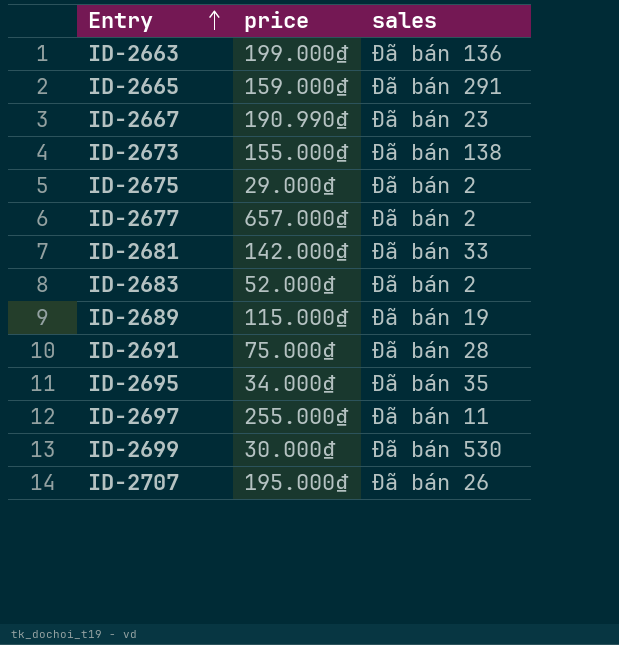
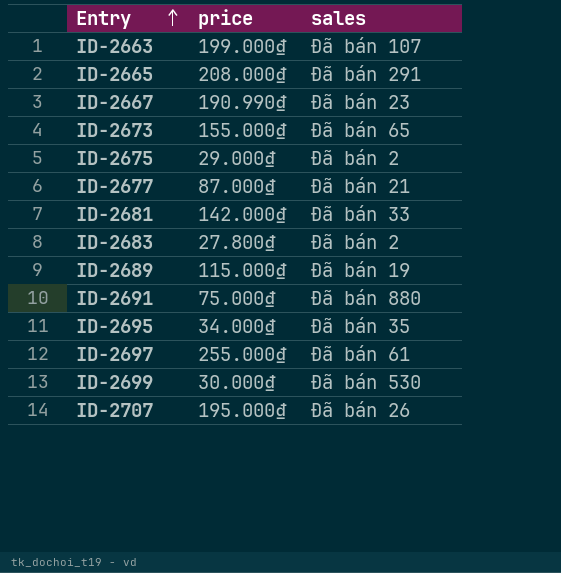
ID-2663 | sales: Đã bán 136 -> Đã bán 107
ID-2665 | price: 159.000₫ -> 208.000₫
ID-2673 | sales: Đã bán 138 -> Đã bán 65
ID-2677 | price: 657.000₫ -> 87.000₫
ID-2677 | sales: Đã bán 2 -> Đã bán 21
ID-2683 | price: 52.000₫ -> 27.800₫
ID-2691 | sales: Đã bán 28 -> Đã bán 880
ID-2697 | sales: Đã bán 11 -> Đã bán 61

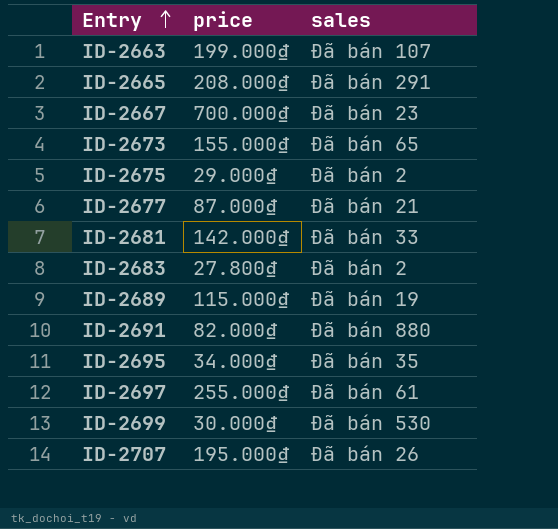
ID-2667 | price: 190.990₫ -> 700.000₫
ID-2691 | price: 75.000₫ -> 82.000₫

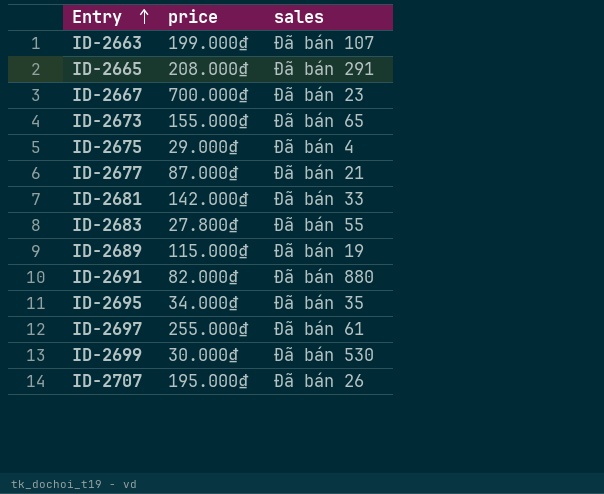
ID-2675 | sales: Đã bán 2 -> Đã bán 4
ID-2683 | sales: Đã bán 2 -> Đã bán 55

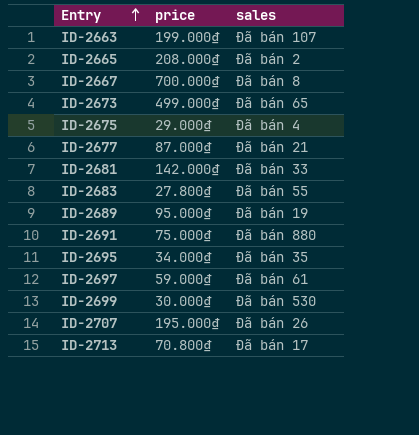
ID-2665 | sales: Đã bán 291 -> Đã bán 2
ID-2667 | sales: Đã bán 23 -> Đã bán 8
ID-2673 | price: 155.000₫ -> 499.000₫
ID-2689 | price: 115.000₫ -> 95.000₫
ID-2691 | price: 82.000₫ -> 75.000₫
ID-2697 | price: 255.000₫ -> 59.000₫
row ID-2713: none -> 70.800₫ | Đã bán 17

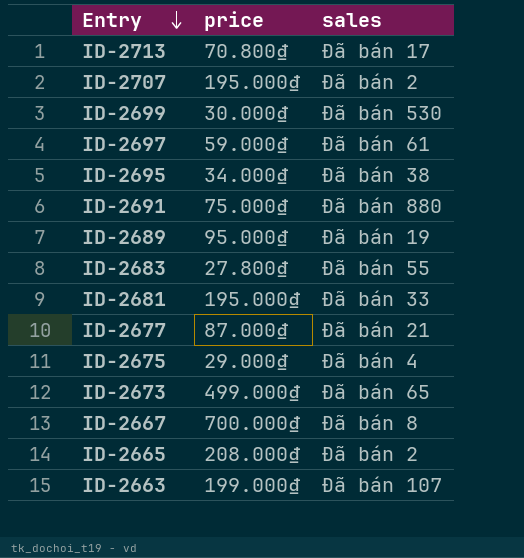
row order: Entry ascending -> Entry descending
ID-2707 | sales: Đã bán 26 -> Đã bán 2
ID-2695 | sales: Đã bán 35 -> Đã bán 38
ID-2681 | price: 142.000₫ -> 195.000₫

